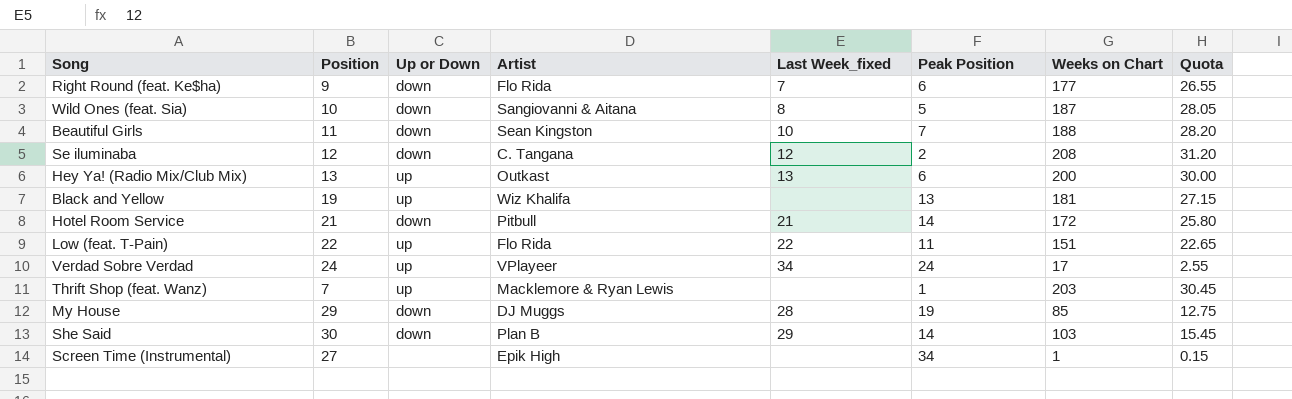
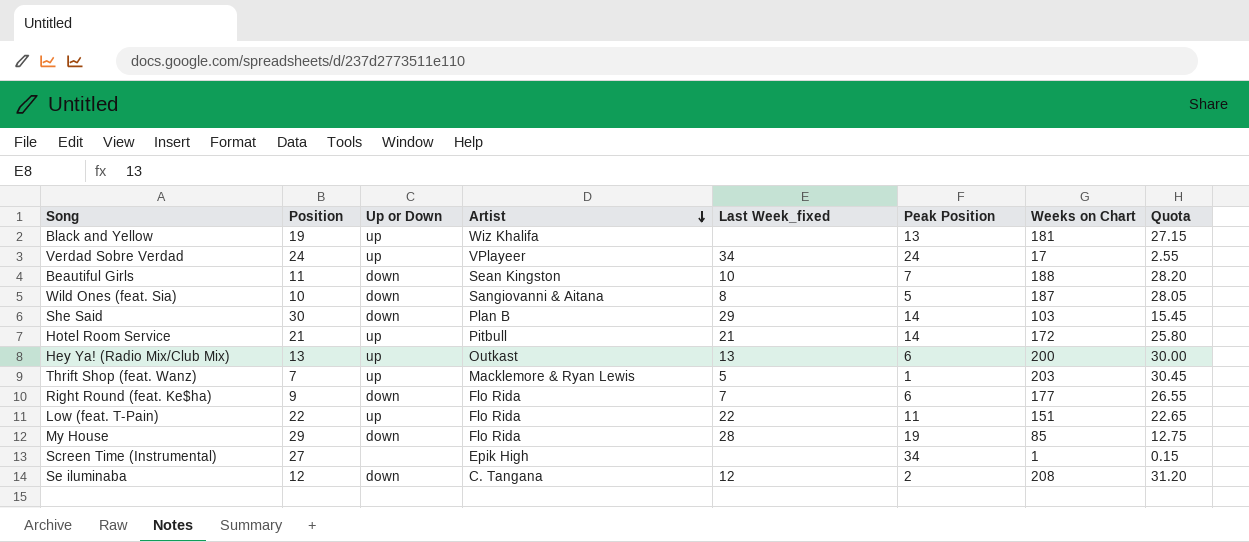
row order: none -> Artist descending
Hotel Room Service | Up or Down: down -> up
Thrift Shop (feat. Wanz) | Last Week_fixed: none -> 5
My House | Artist: DJ Muggs -> Flo Rida

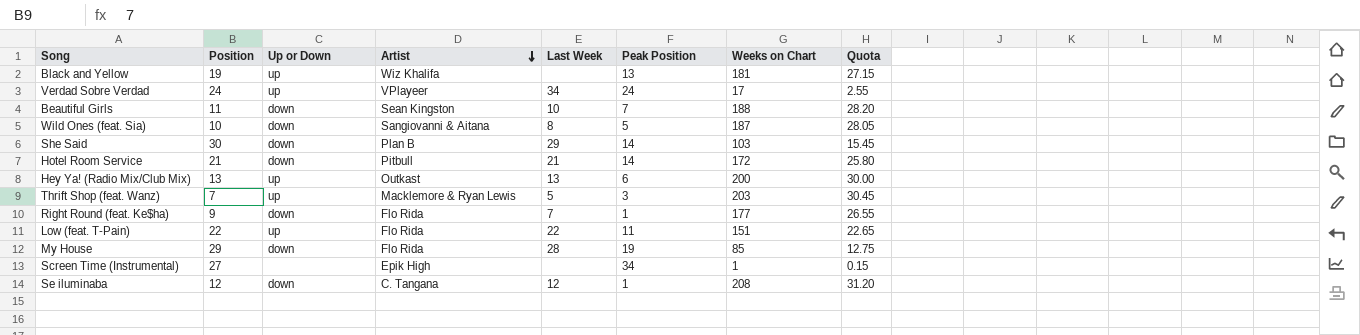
column name: Last Week_fixed -> Last Week
Hotel Room Service | Up or Down: up -> down
Thrift Shop (feat. Wanz) | Peak Position: 1 -> 3
Right Round (feat. Ke$ha) | Peak Position: 6 -> 1
Se iluminaba | Peak Position: 2 -> 1

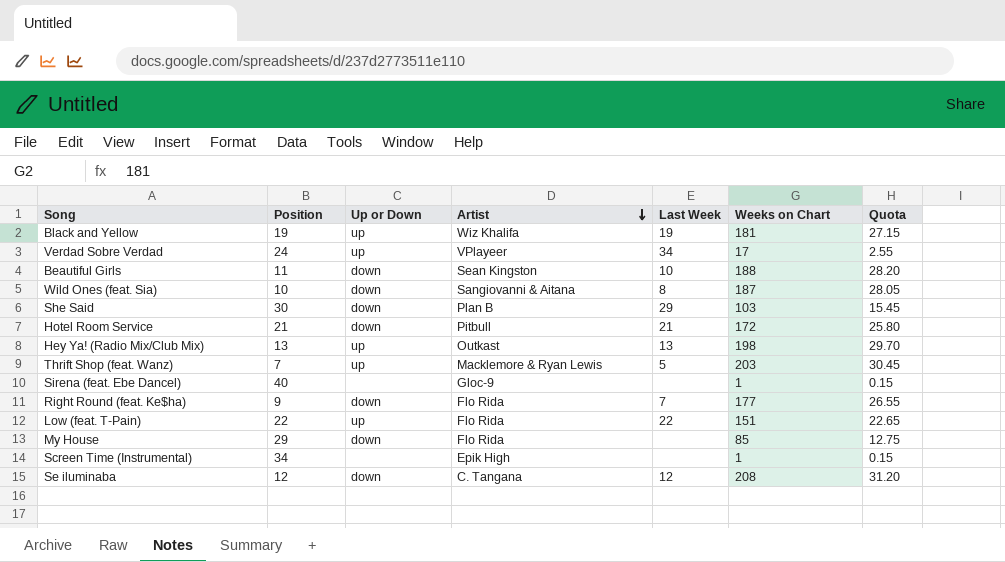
column Peak Position | position: 6 -> none
Black and Yellow | Last Week: none -> 19
Hey Ya! (Radio Mix/Club Mix) | Weeks on Chart: 200 -> 198
Hey Ya! (Radio Mix/Club Mix) | Quota: 30.00 -> 29.70
row Sirena (feat. Ebe Dancel): none -> 40 | none | Gloc-9 | none | 1 | 0.15
My House | Last Week: 28 -> none
Screen Time (Instrumental) | Position: 27 -> 34

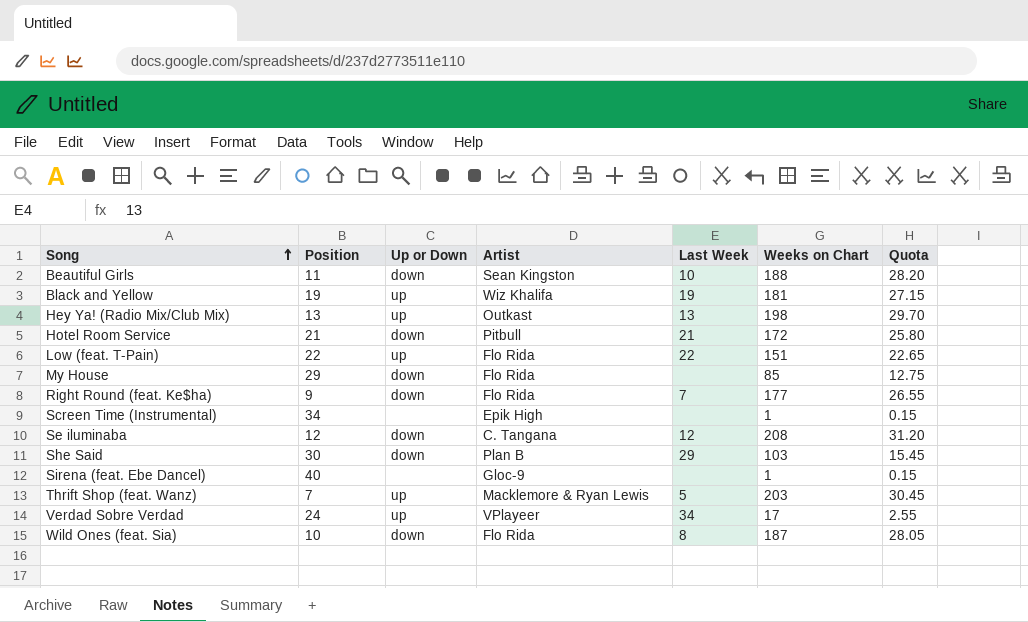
row order: Artist descending -> Song ascending
Wild Ones (feat. Sia) | Artist: Sangiovanni & Aitana -> Flo Rida

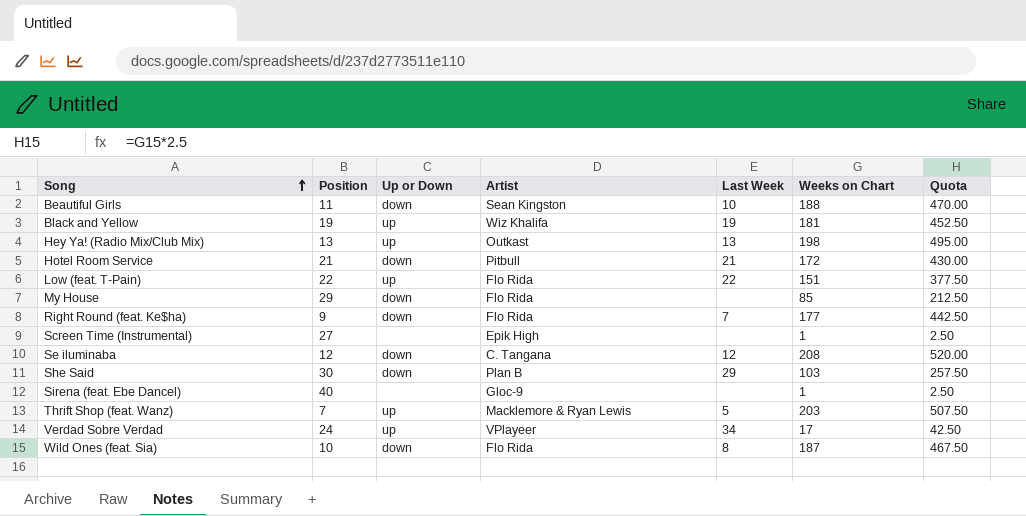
column Quota | formula: [Weeks on Chart] * 0.15 -> [Weeks on Chart] * 2.5
Screen Time (Instrumental) | Position: 34 -> 27

